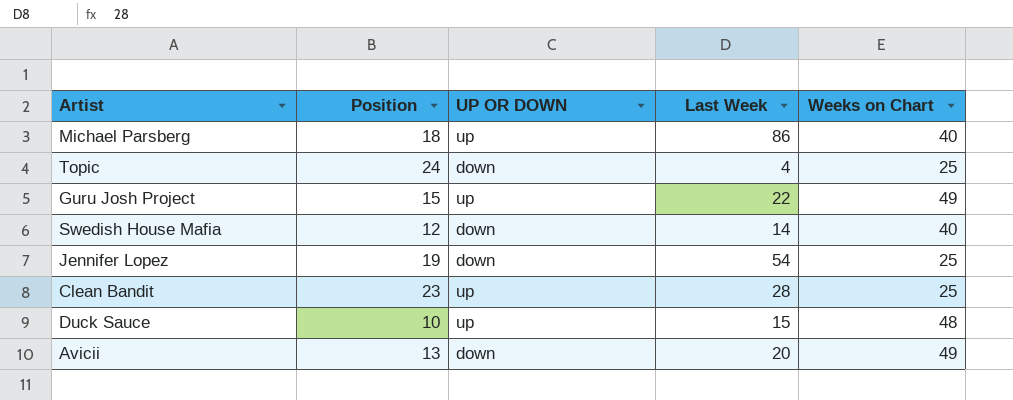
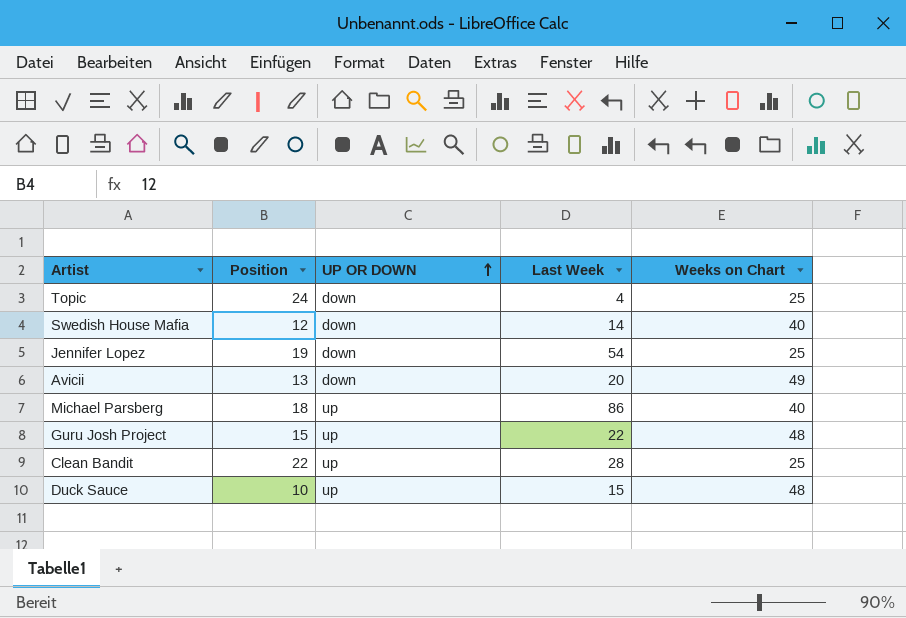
row order: none -> UP OR DOWN ascending
Guru Josh Project | Weeks on Chart: 49 -> 48
Clean Bandit | Position: 23 -> 22

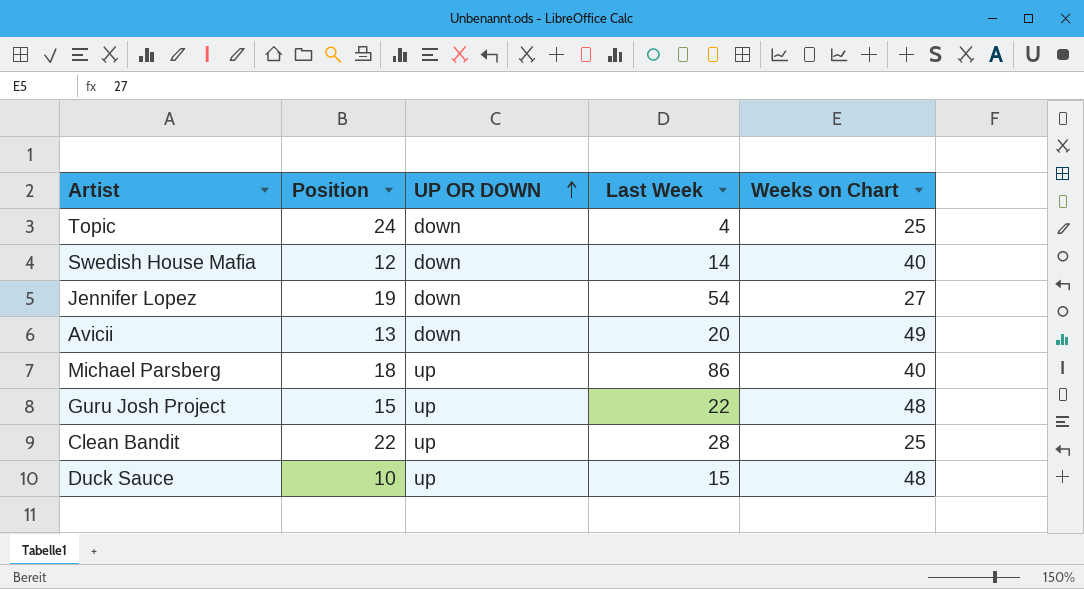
Jennifer Lopez | Weeks on Chart: 25 -> 27

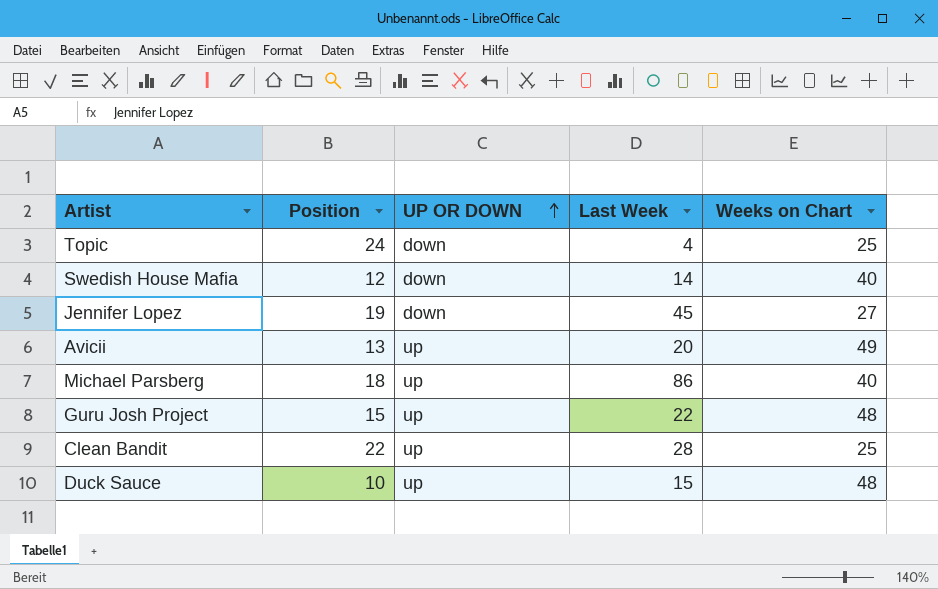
Jennifer Lopez | Last Week: 54 -> 45
Avicii | UP OR DOWN: down -> up

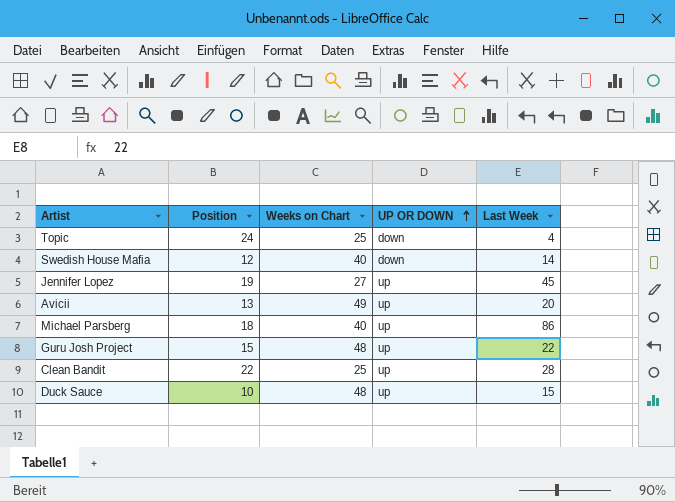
column Weeks on Chart | position: 5 -> 3
Jennifer Lopez | UP OR DOWN: down -> up

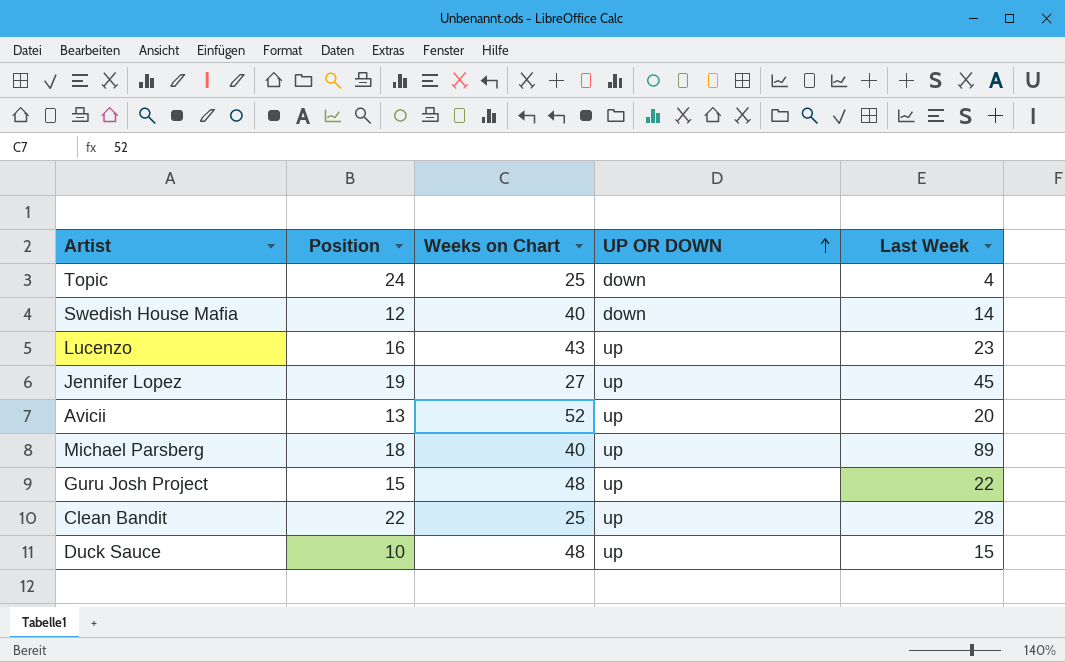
row Lucenzo: none -> 16 | 43 | up | 23
Avicii | Weeks on Chart: 49 -> 52
Michael Parsberg | Last Week: 86 -> 89

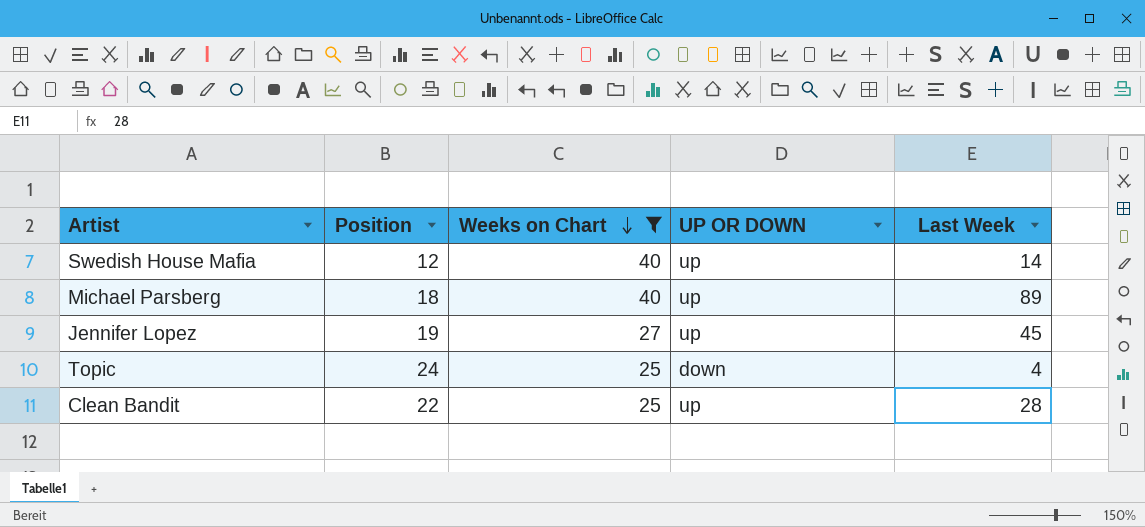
filter: none -> Weeks on Chart <= 40
row order: UP OR DOWN ascending -> Weeks on Chart descending
Swedish House Mafia | UP OR DOWN: down -> up

